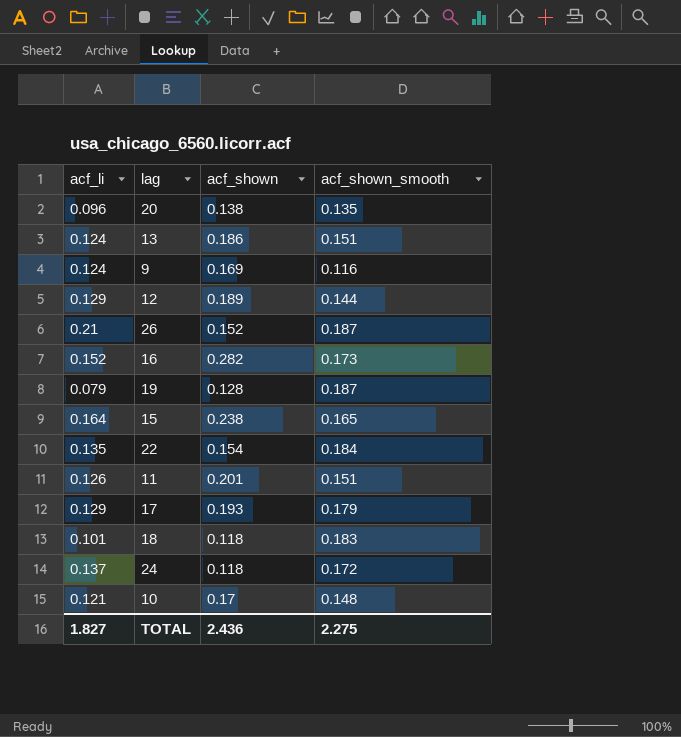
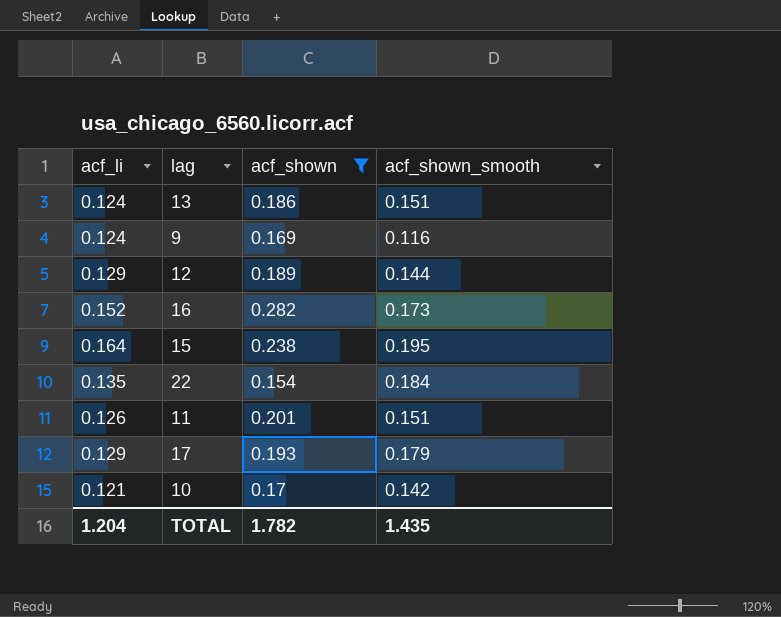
filter: none -> acf_shown >= 0.154
15 | acf_shown_smooth: 0.165 -> 0.195
10 | acf_shown_smooth: 0.148 -> 0.142
TOTAL | acf_li: 1.827 -> 1.204
TOTAL | acf_shown: 2.436 -> 1.782
TOTAL | acf_shown_smooth: 2.275 -> 1.435

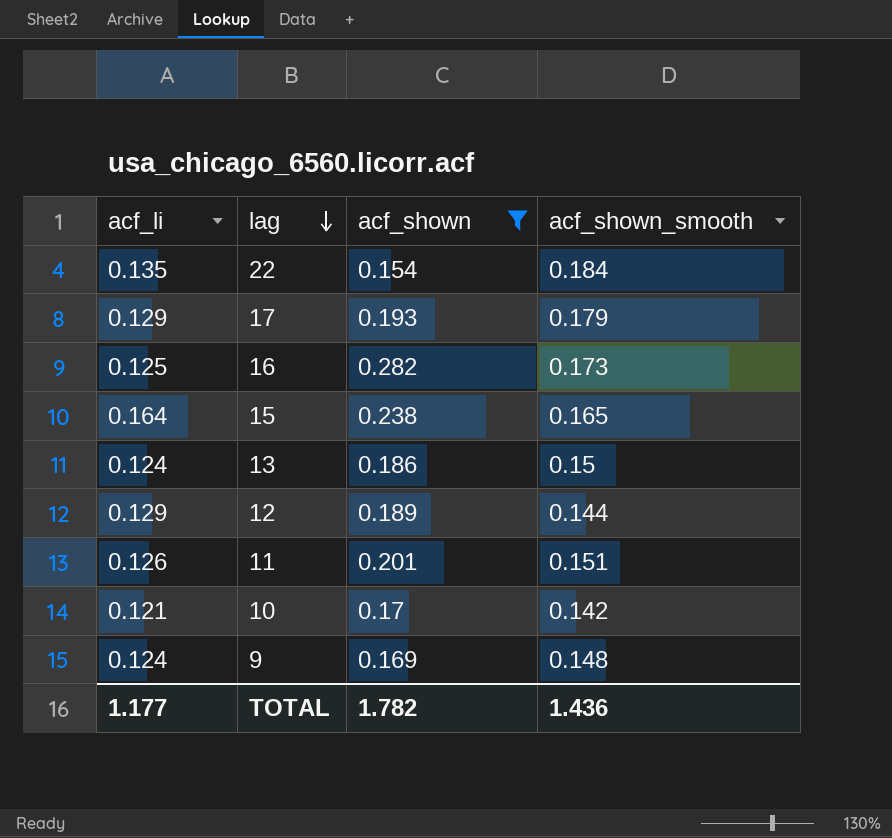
row order: none -> lag descending
16 | acf_li: 0.152 -> 0.125
15 | acf_shown_smooth: 0.195 -> 0.165
13 | acf_shown_smooth: 0.151 -> 0.15
9 | acf_shown_smooth: 0.116 -> 0.148
TOTAL | acf_li: 1.204 -> 1.177
TOTAL | acf_shown_smooth: 1.435 -> 1.436

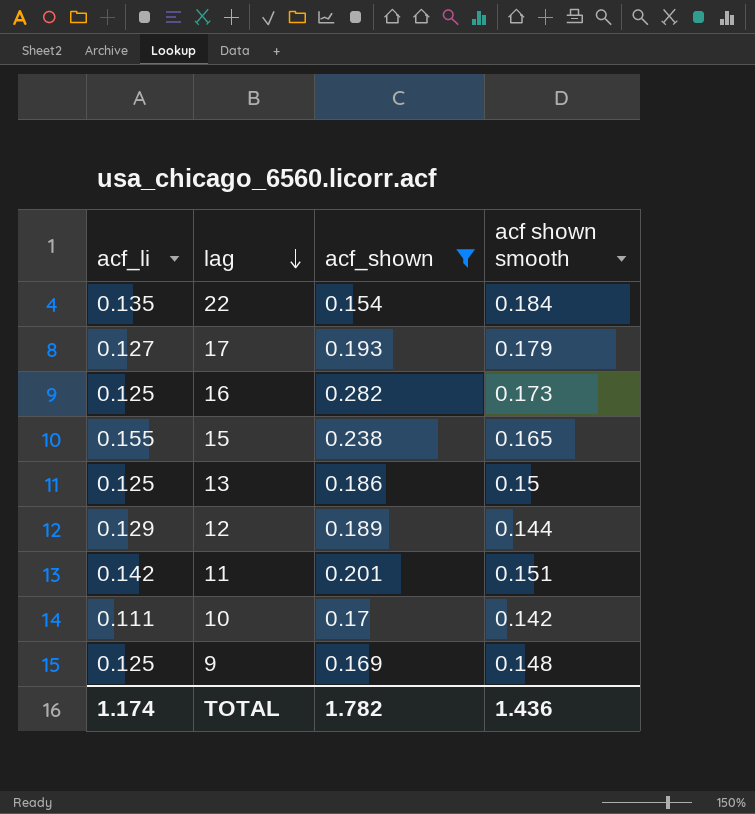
column name: acf_shown_smooth -> acf shown smooth
17 | acf_li: 0.129 -> 0.127
15 | acf_li: 0.164 -> 0.155
13 | acf_li: 0.124 -> 0.125
11 | acf_li: 0.126 -> 0.142
10 | acf_li: 0.121 -> 0.111
9 | acf_li: 0.124 -> 0.125
TOTAL | acf_li: 1.177 -> 1.174

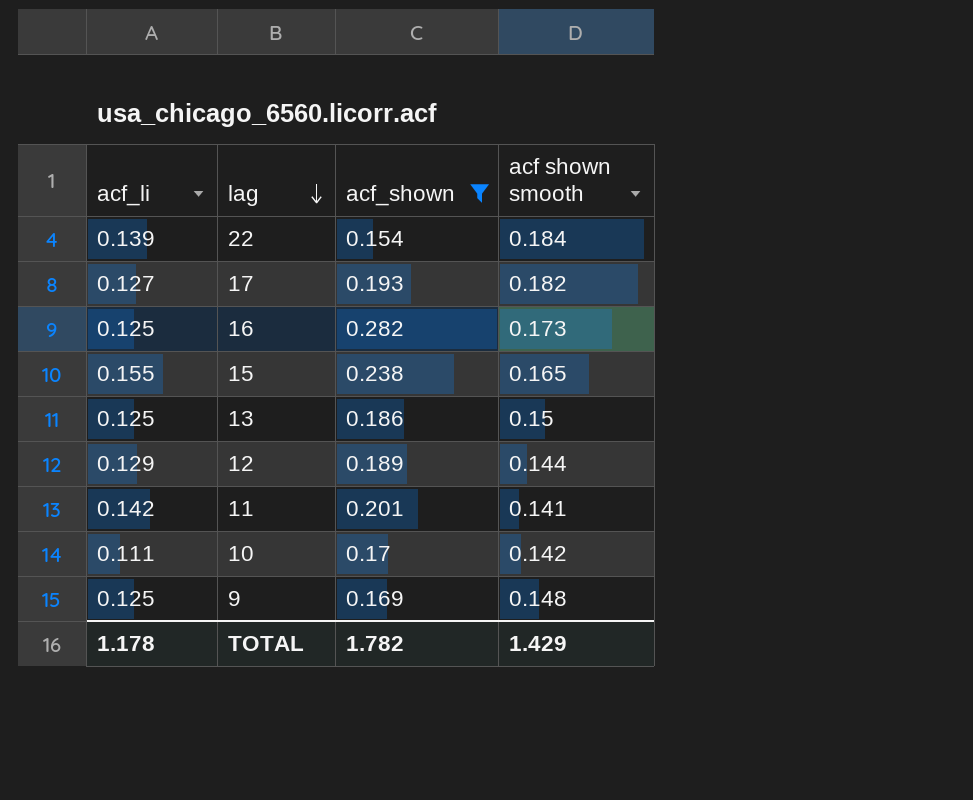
22 | acf_li: 0.135 -> 0.139
17 | acf shown smooth: 0.179 -> 0.182
11 | acf shown smooth: 0.151 -> 0.141
TOTAL | acf_li: 1.174 -> 1.178
TOTAL | acf shown smooth: 1.436 -> 1.429

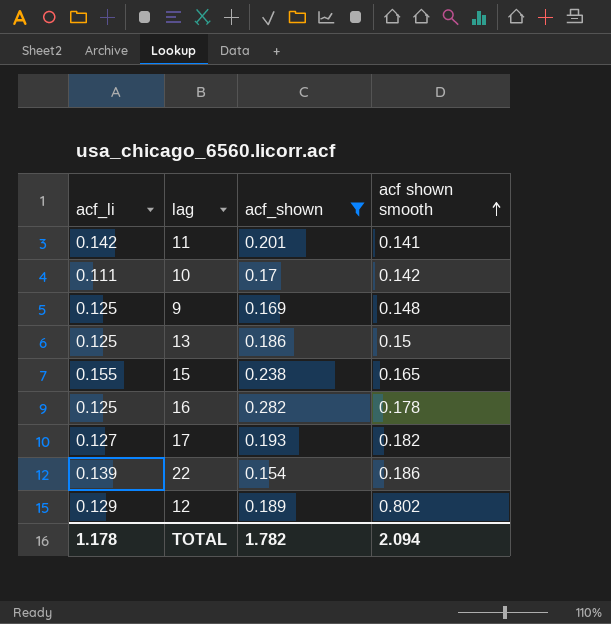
row order: lag descending -> acf shown smooth ascending
16 | acf shown smooth: 0.173 -> 0.178
22 | acf shown smooth: 0.184 -> 0.186
12 | acf shown smooth: 0.144 -> 0.802
TOTAL | acf shown smooth: 1.429 -> 2.094

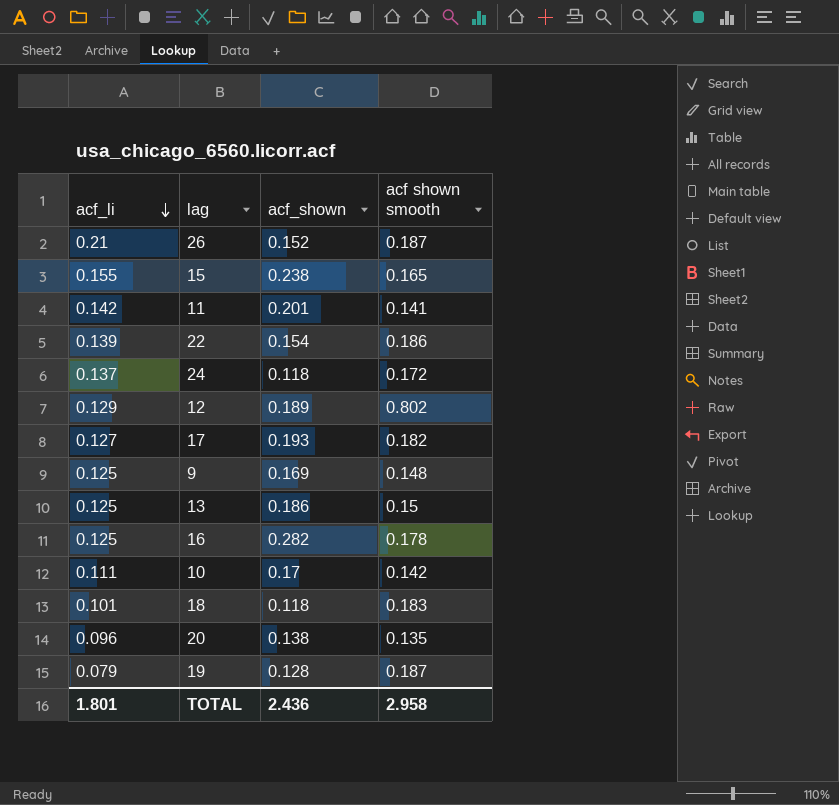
filter: acf_shown >= 0.154 -> none
row order: acf shown smooth ascending -> acf_li descending
TOTAL | acf_li: 1.178 -> 1.801
TOTAL | acf_shown: 1.782 -> 2.436
TOTAL | acf shown smooth: 2.094 -> 2.958

